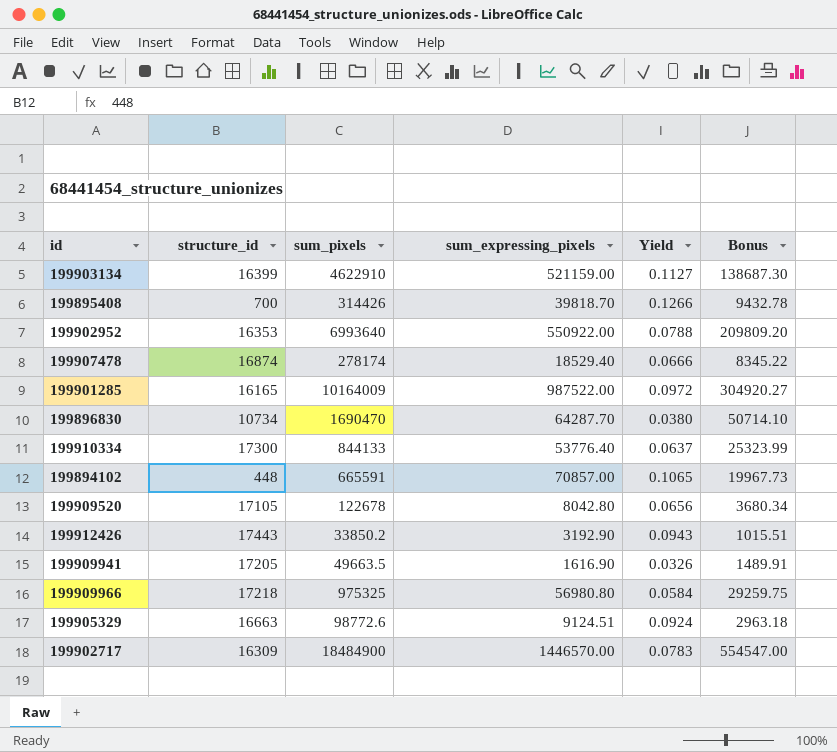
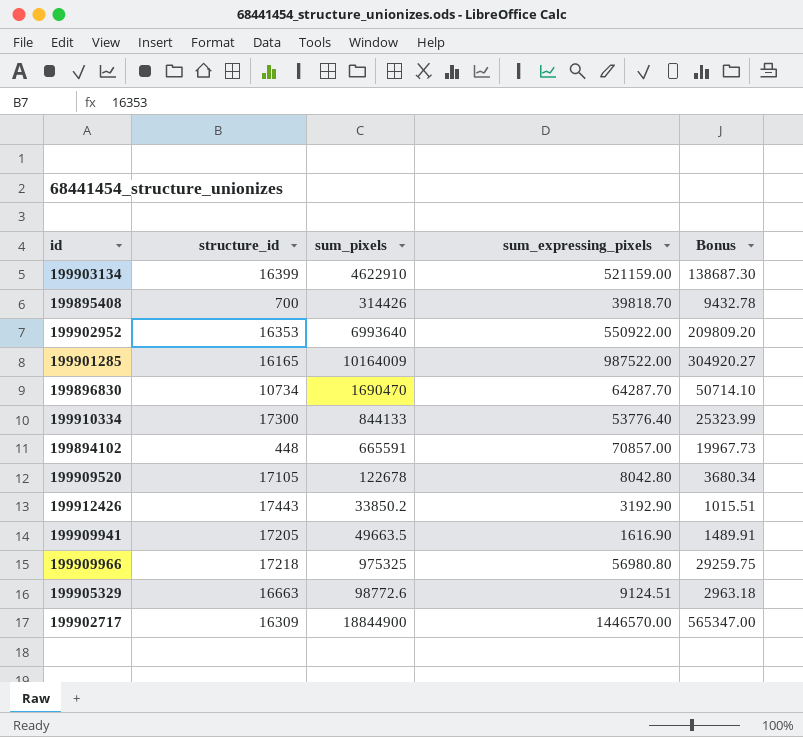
column Yield | formula: [sum_expressing_pixels] / [sum_pixels] -> none
row 199907478: 16874 | 278174 | 18529.40 | 0.0666 | 8345.22 -> none
199902717 | sum_pixels: 18484900 -> 18844900
199902717 | Bonus: 554547.00 -> 565347.00

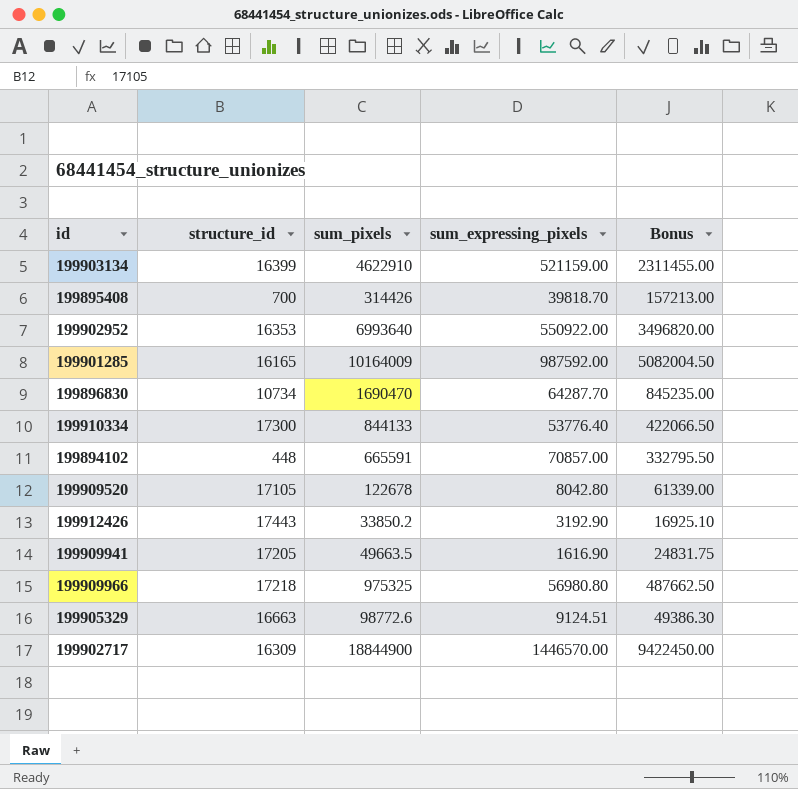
column Bonus | formula: [sum_pixels] * 0.03 -> [sum_pixels] * 0.5
199901285 | sum_expressing_pixels: 987522.00 -> 987592.00

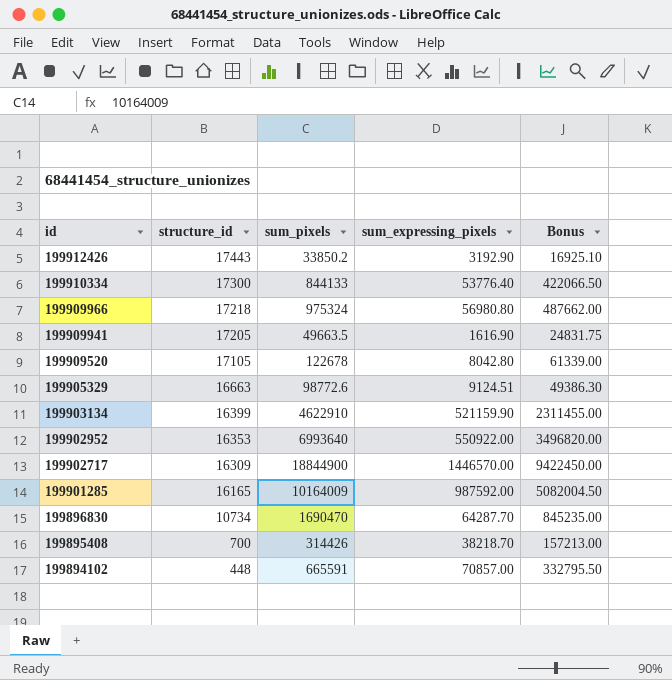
row order: none -> id descending
199909966 | sum_pixels: 975325 -> 975324
199909966 | Bonus: 487662.50 -> 487662.00
199903134 | sum_expressing_pixels: 521159.00 -> 521159.90
199895408 | sum_expressing_pixels: 39818.70 -> 38218.70

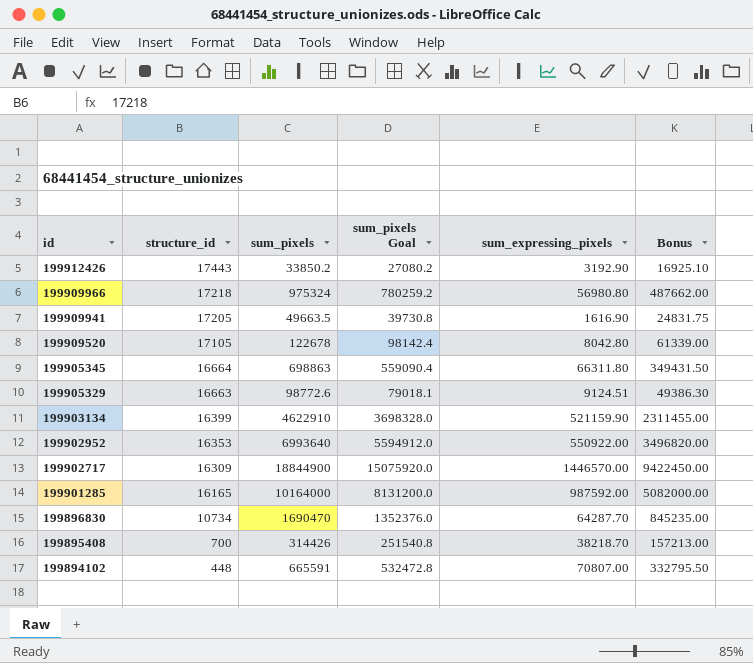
column sum_pixels Goal | formula: none -> [sum_pixels] * 0.8
row 199910334: 17300 | 844133 | 53776.40 | 422066.50 -> none
row 199905345: none -> 16664 | 698863 | 559090.4 | 66311.80 | 349431.50
199901285 | sum_pixels: 10164009 -> 10164000
199901285 | Bonus: 5082004.50 -> 5082000.00
199894102 | sum_expressing_pixels: 70857.00 -> 70807.00

